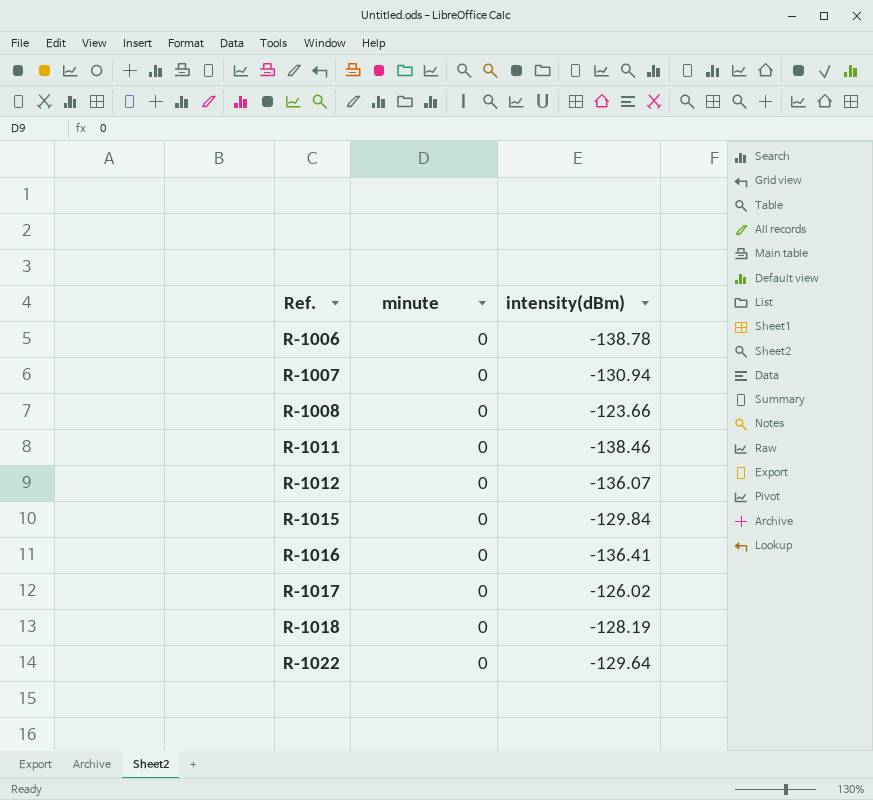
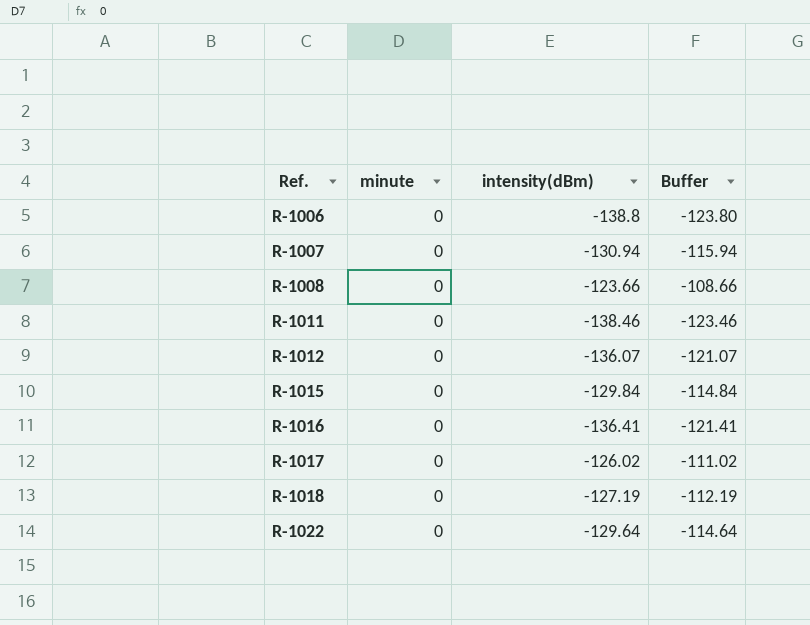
column Buffer | formula: none -> [intensity(dBm)] + 15
R-1006 | intensity(dBm): -138.78 -> -138.8
R-1018 | intensity(dBm): -128.19 -> -127.19

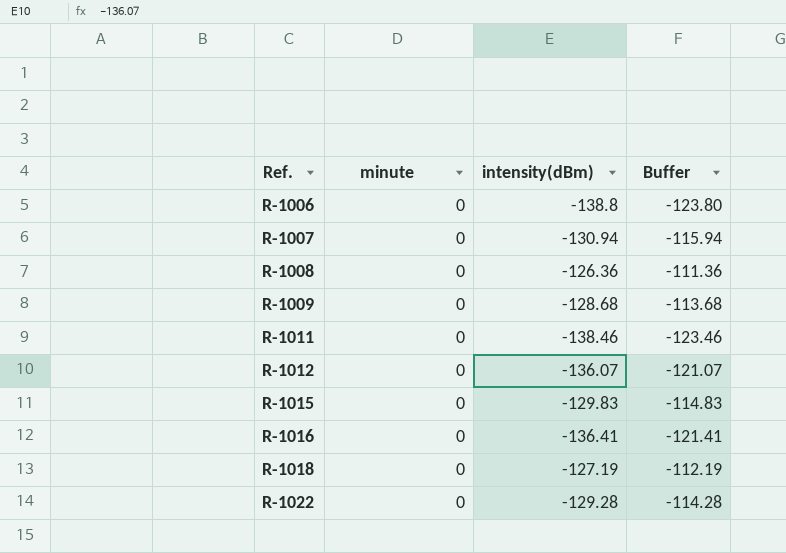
row R-1017: 0 | -126.02 | -111.02 -> none
R-1008 | intensity(dBm): -123.66 -> -126.36
R-1008 | Buffer: -108.66 -> -111.36
row R-1009: none -> 0 | -128.68 | -113.68
R-1015 | intensity(dBm): -129.84 -> -129.83
R-1015 | Buffer: -114.84 -> -114.83
R-1022 | intensity(dBm): -129.64 -> -129.28
R-1022 | Buffer: -114.64 -> -114.28

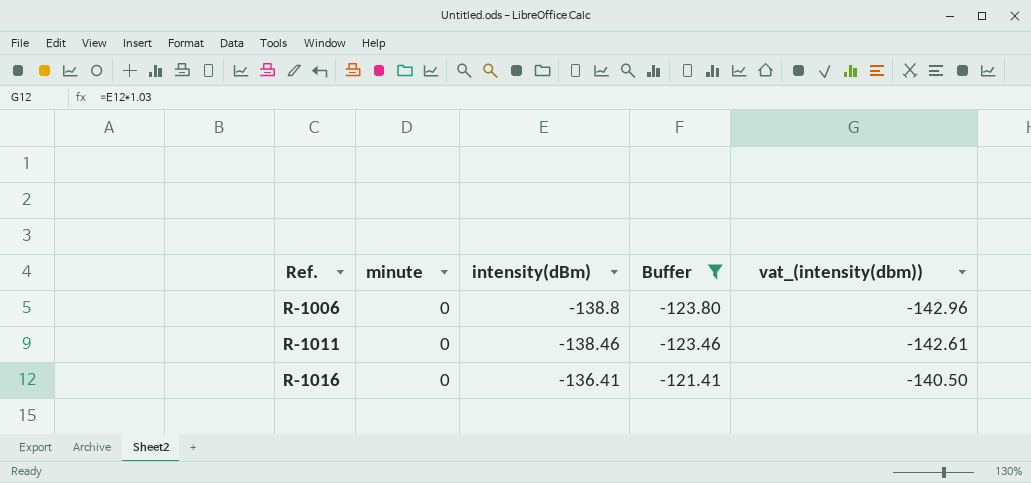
filter: none -> Buffer <= -121.41
column vat_(intensity(dbm)) | formula: none -> [intensity(dBm)] * 1.03

